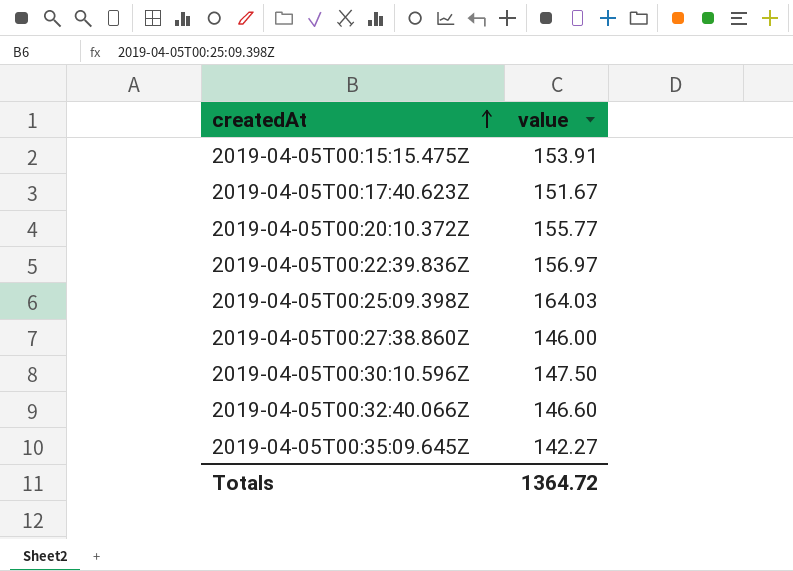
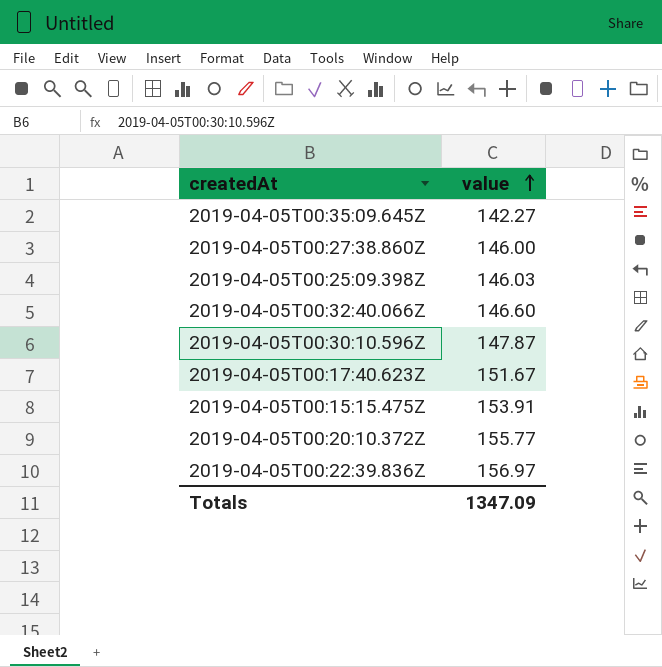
row order: createdAt ascending -> value ascending
2019-04-05T00:25:09.398Z | value: 164.03 -> 146.03
2019-04-05T00:30:10.596Z | value: 147.50 -> 147.87
Totals | value: 1364.72 -> 1347.09

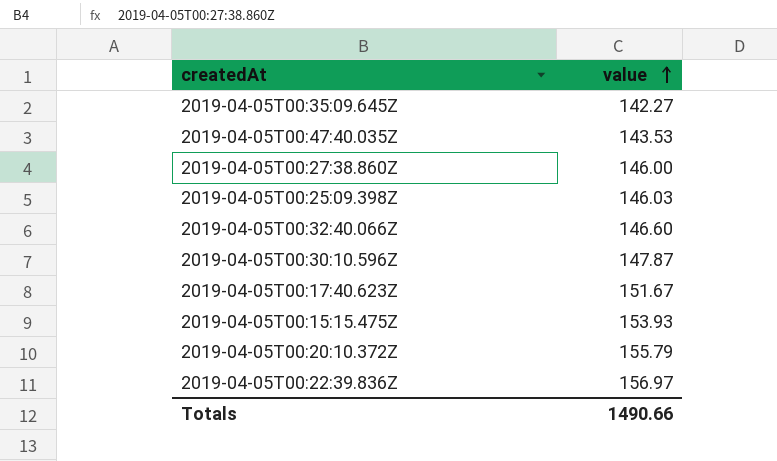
row 2019-04-05T00:47:40.035Z: none -> 143.53
2019-04-05T00:15:15.475Z | value: 153.91 -> 153.93
2019-04-05T00:20:10.372Z | value: 155.77 -> 155.79
Totals | value: 1347.09 -> 1490.66

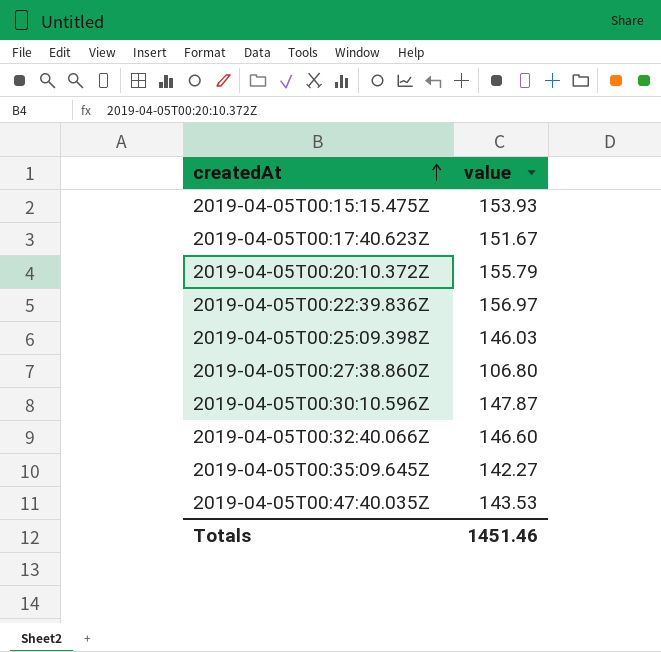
row order: value ascending -> createdAt ascending
2019-04-05T00:27:38.860Z | value: 146.00 -> 106.80
Totals | value: 1490.66 -> 1451.46

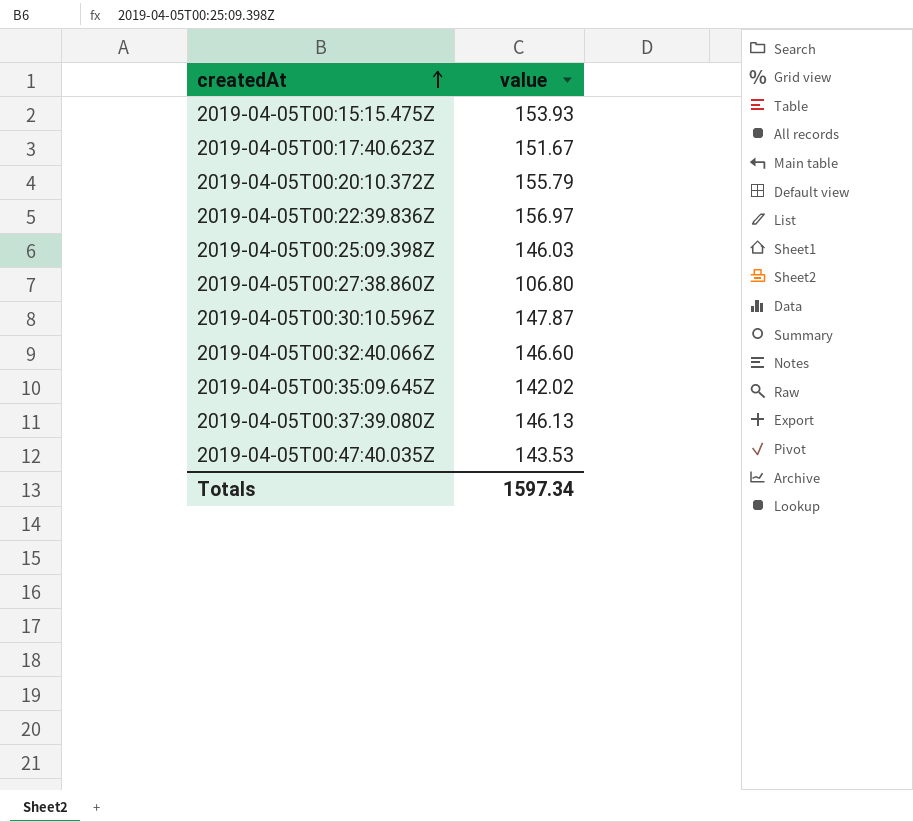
2019-04-05T00:35:09.645Z | value: 142.27 -> 142.02
row 2019-04-05T00:37:39.080Z: none -> 146.13
Totals | value: 1451.46 -> 1597.34

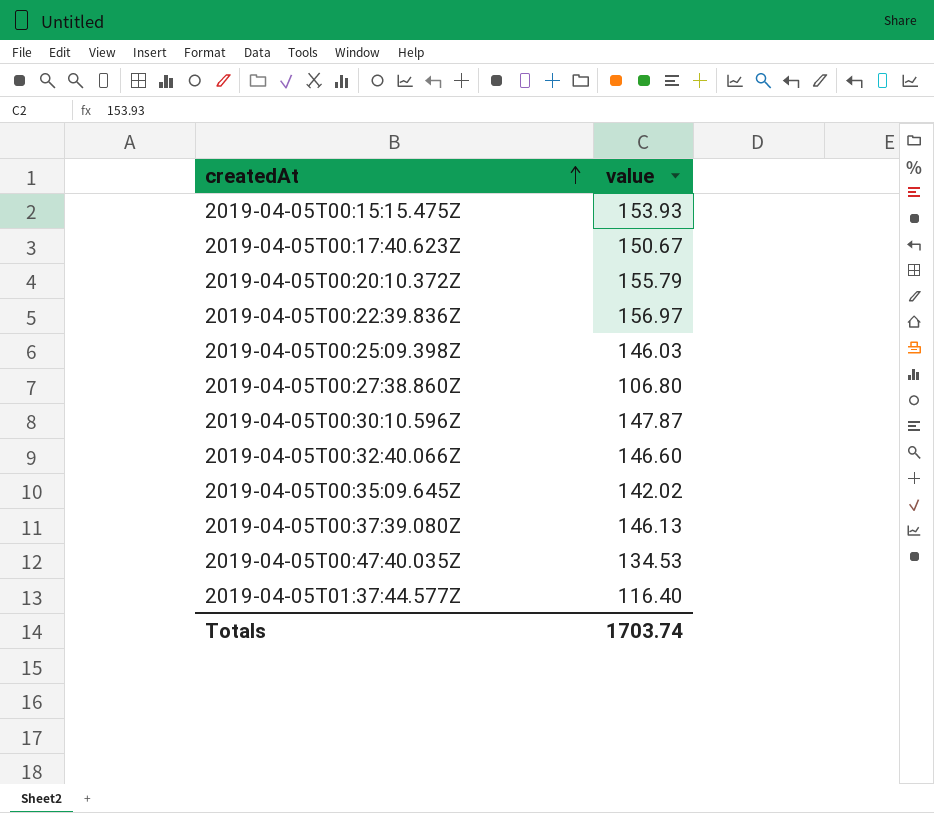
2019-04-05T00:17:40.623Z | value: 151.67 -> 150.67
2019-04-05T00:47:40.035Z | value: 143.53 -> 134.53
row 2019-04-05T01:37:44.577Z: none -> 116.40
Totals | value: 1597.34 -> 1703.74

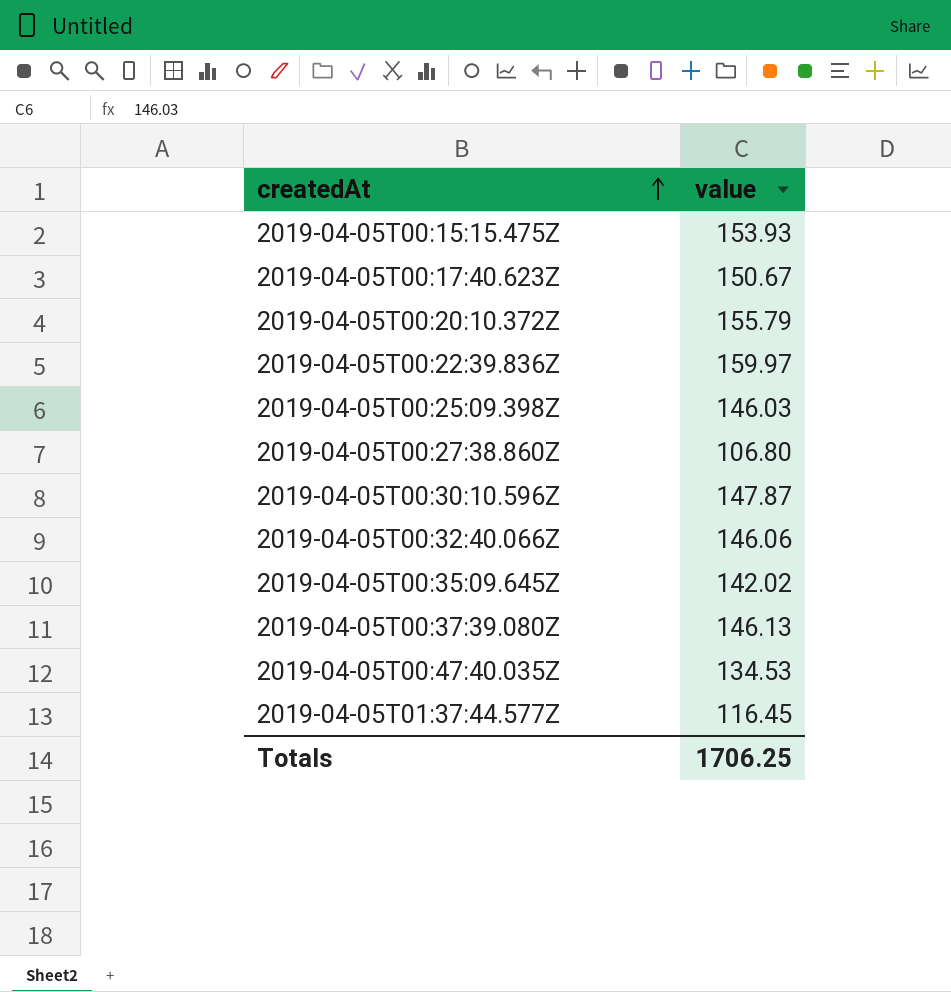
2019-04-05T00:22:39.836Z | value: 156.97 -> 159.97
2019-04-05T00:32:40.066Z | value: 146.60 -> 146.06
2019-04-05T01:37:44.577Z | value: 116.40 -> 116.45
Totals | value: 1703.74 -> 1706.25

